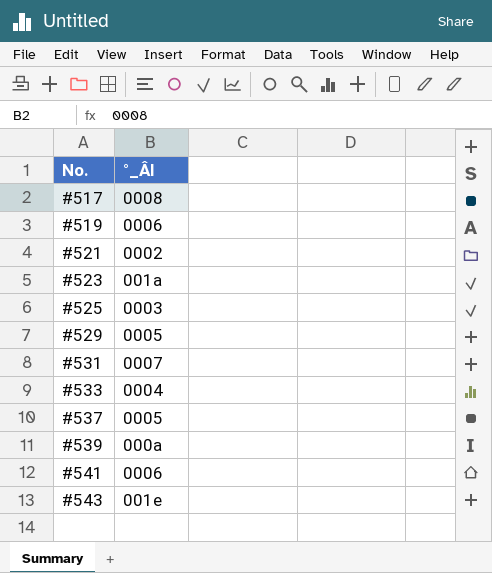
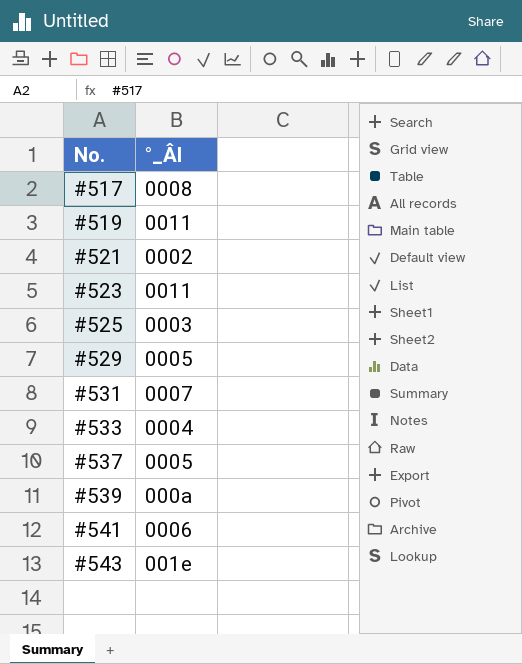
#519 | °_ÂI: 0006 -> 0011
#523 | °_ÂI: 001a -> 0011

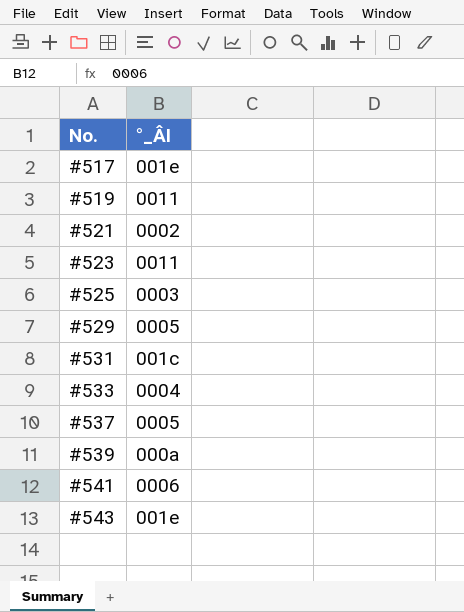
#517 | °_ÂI: 0008 -> 001e
#531 | °_ÂI: 0007 -> 001c

